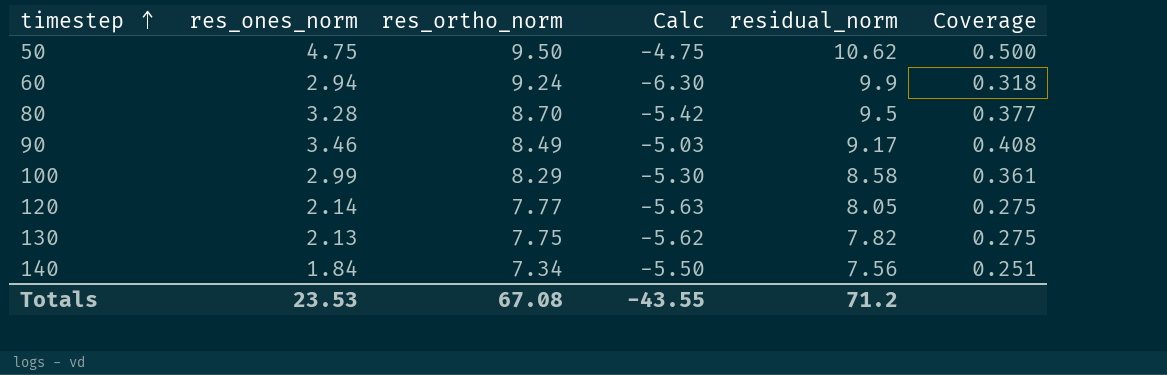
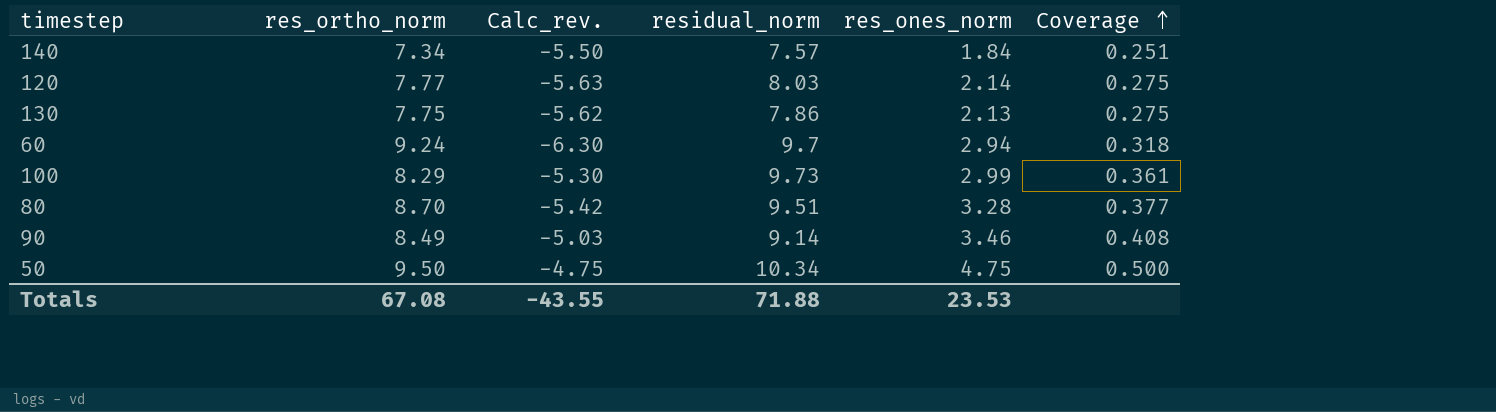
row order: timestep ascending -> Coverage ascending
column name: Calc -> Calc_rev.
column res_ones_norm | position: 2 -> 5
140 | residual_norm: 7.56 -> 7.57
120 | residual_norm: 8.05 -> 8.03
130 | residual_norm: 7.82 -> 7.86
60 | residual_norm: 9.9 -> 9.7
100 | residual_norm: 8.58 -> 9.73
80 | residual_norm: 9.5 -> 9.51
90 | residual_norm: 9.17 -> 9.14
50 | residual_norm: 10.62 -> 10.34
Totals | residual_norm: 71.2 -> 71.88

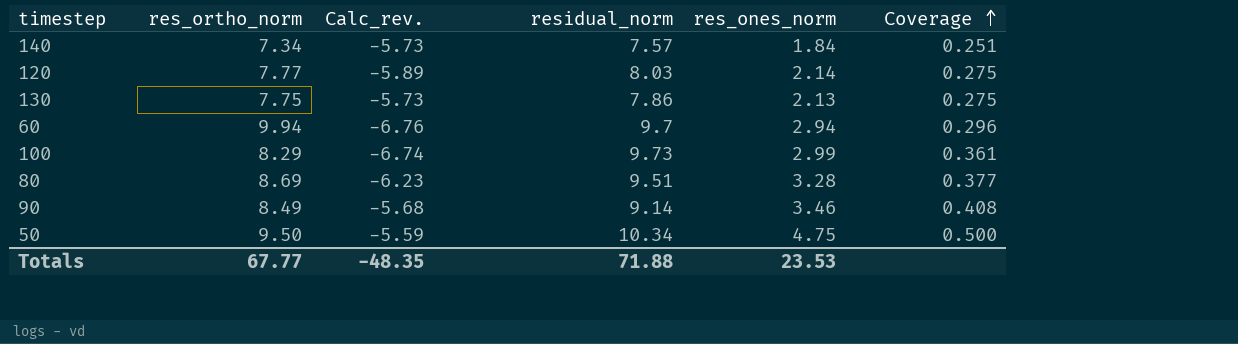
column Calc_rev. | formula: [res_ones_norm] - [res_ortho_norm] -> [res_ones_norm] - [residual_norm]
60 | res_ortho_norm: 9.24 -> 9.94
60 | Coverage: 0.318 -> 0.296
80 | res_ortho_norm: 8.70 -> 8.69
Totals | res_ortho_norm: 67.08 -> 67.77
Totals | Calc_rev.: -43.55 -> -48.35

